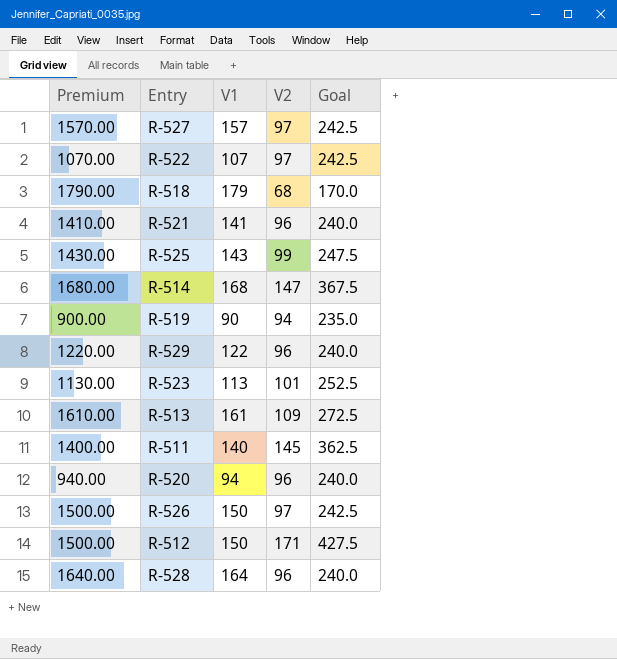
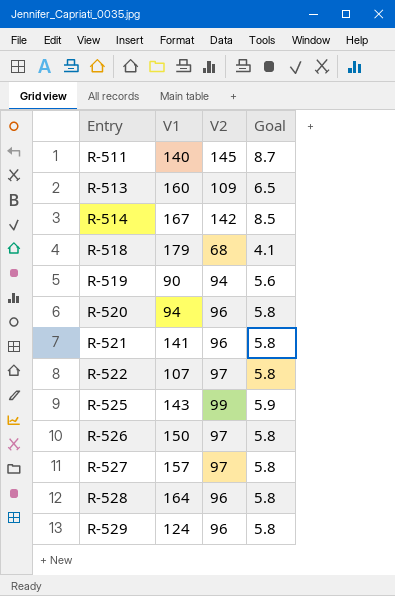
row order: none -> Entry ascending
column Premium | formula: [V1] * 10 -> none
column Goal | formula: [V2] * 2.5 -> [V2] * 0.06
row R-523: 1130.00 | 113 | 101 | 252.5 -> none
row R-512: 1500.00 | 150 | 171 | 427.5 -> none
R-513 | V1: 161 -> 160
R-514 | V1: 168 -> 167
R-514 | V2: 147 -> 142
R-529 | V1: 122 -> 124

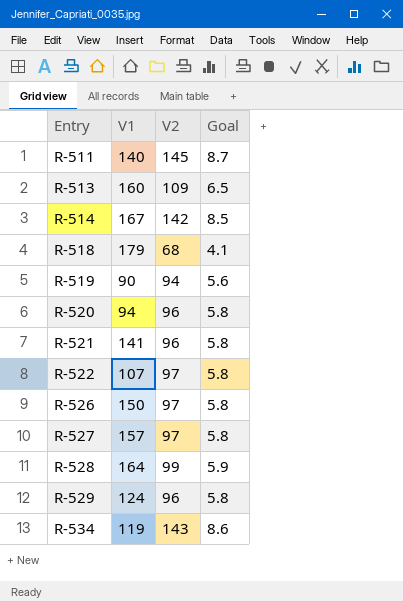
row R-525: 143 | 99 | 5.9 -> none
R-528 | V2: 96 -> 99
R-528 | Goal: 5.8 -> 5.9
row R-534: none -> 119 | 143 | 8.6

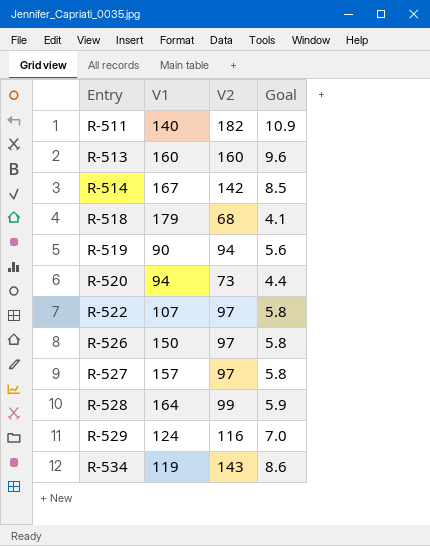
row R-521: 141 | 96 | 5.8 -> none
R-511 | V2: 145 -> 182
R-511 | Goal: 8.7 -> 10.9
R-513 | V2: 109 -> 160
R-513 | Goal: 6.5 -> 9.6
R-520 | V2: 96 -> 73
R-520 | Goal: 5.8 -> 4.4
R-529 | V2: 96 -> 116
R-529 | Goal: 5.8 -> 7.0

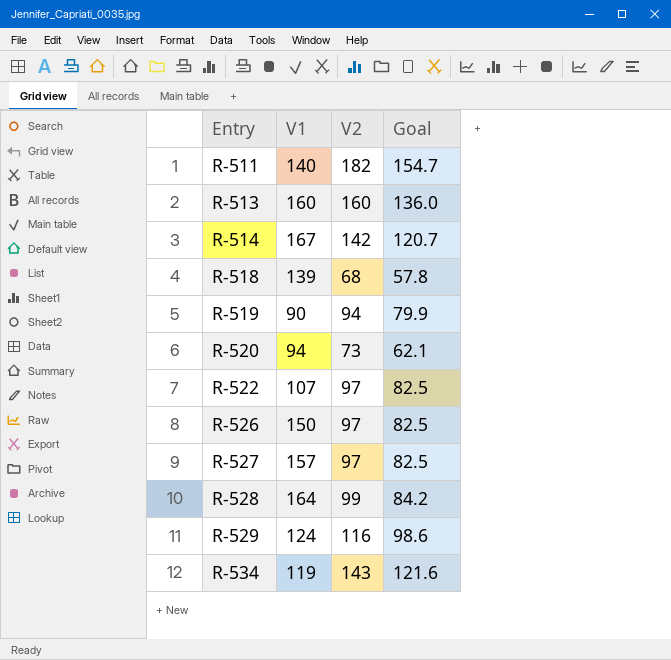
column Goal | formula: [V2] * 0.06 -> [V2] * 0.85
R-518 | V1: 179 -> 139

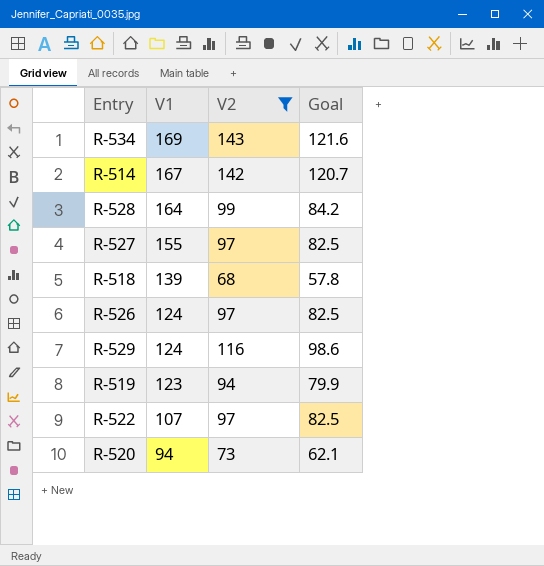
filter: none -> V2 <= 143
row order: Entry ascending -> V1 descending
R-534 | V1: 119 -> 169
R-527 | V1: 157 -> 155
R-526 | V1: 150 -> 124
R-519 | V1: 90 -> 123

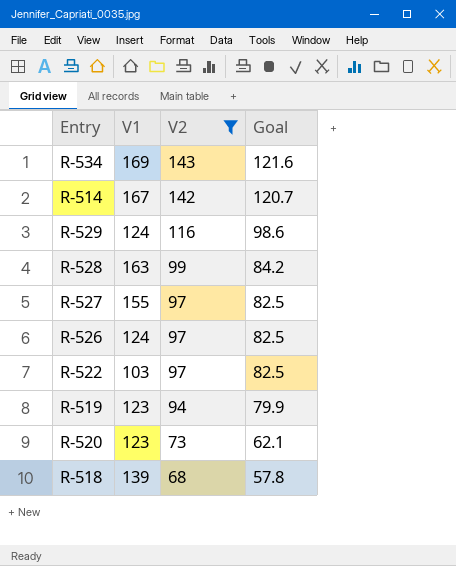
row order: V1 descending -> V2 descending
R-528 | V1: 164 -> 163
R-522 | V1: 107 -> 103
R-520 | V1: 94 -> 123

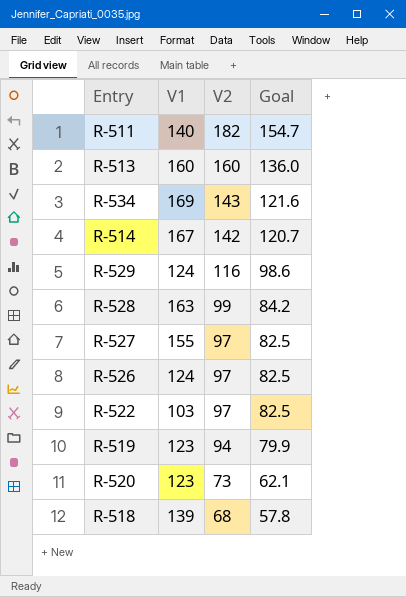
filter: V2 <= 143 -> none

